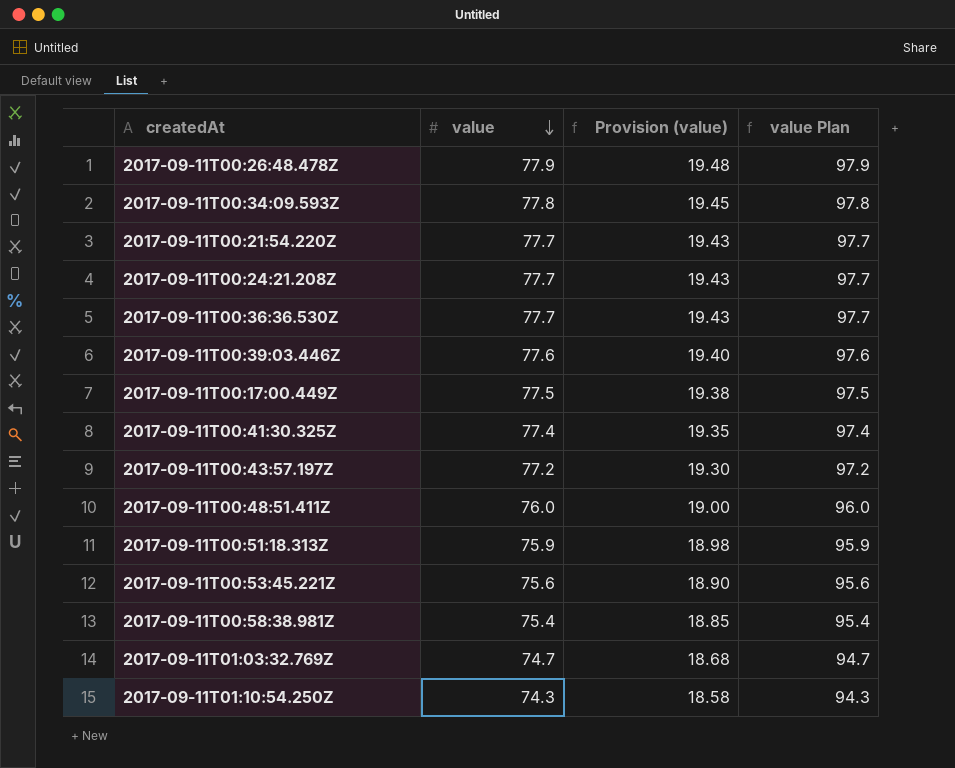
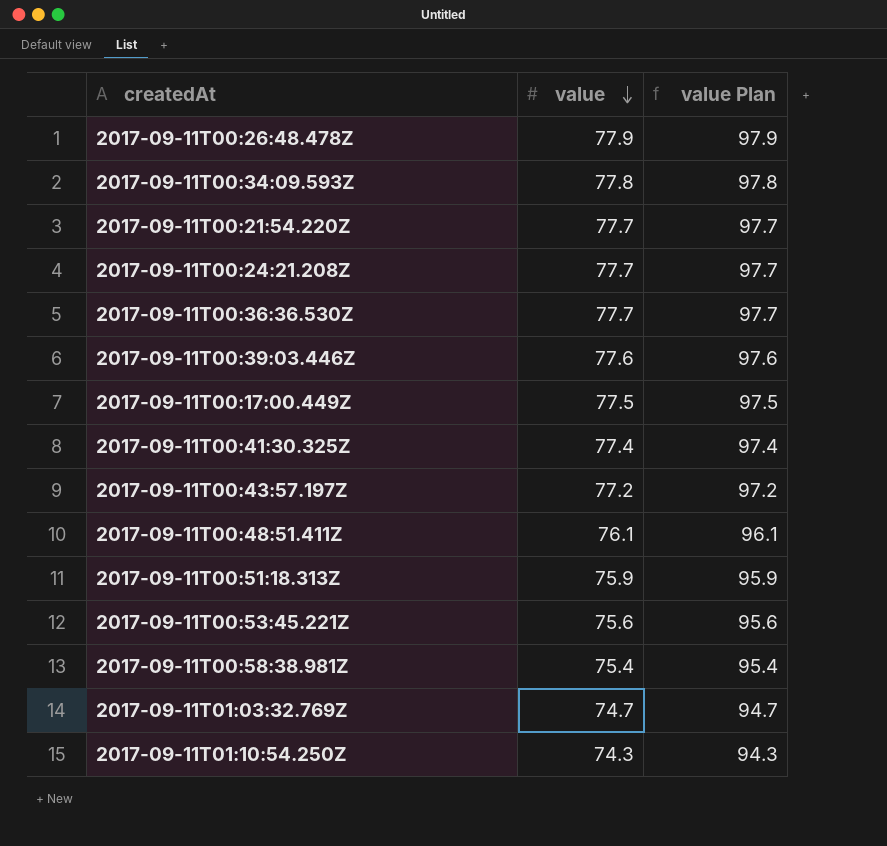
column Provision (value) | formula: [value] * 0.25 -> none
2017-09-11T00:48:51.411Z | value: 76.0 -> 76.1
2017-09-11T00:48:51.411Z | value Plan: 96.0 -> 96.1

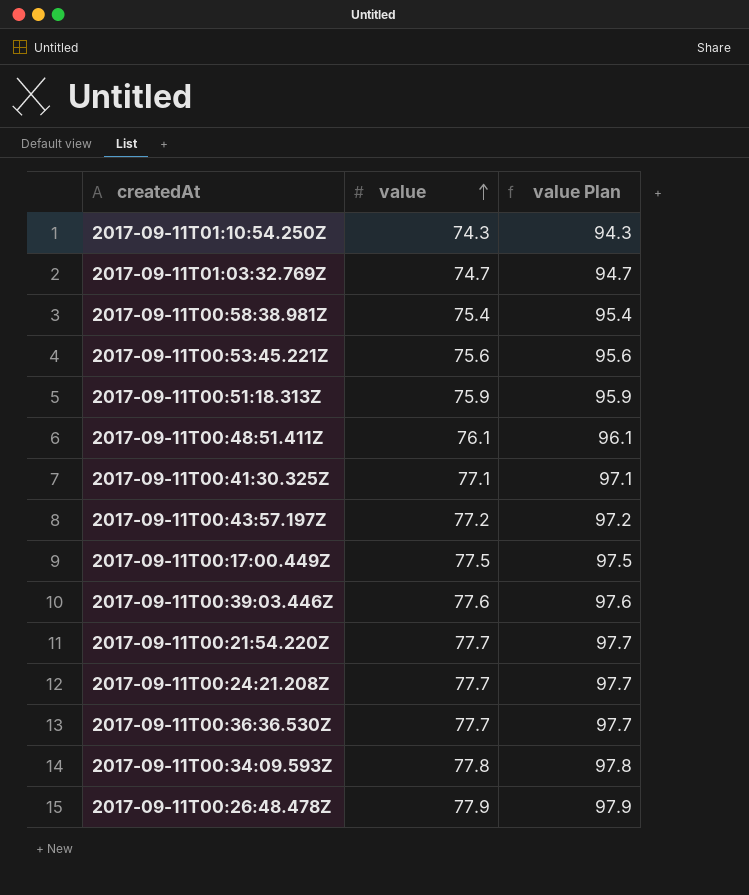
row order: value descending -> value ascending
2017-09-11T00:41:30.325Z | value: 77.4 -> 77.1
2017-09-11T00:41:30.325Z | value Plan: 97.4 -> 97.1

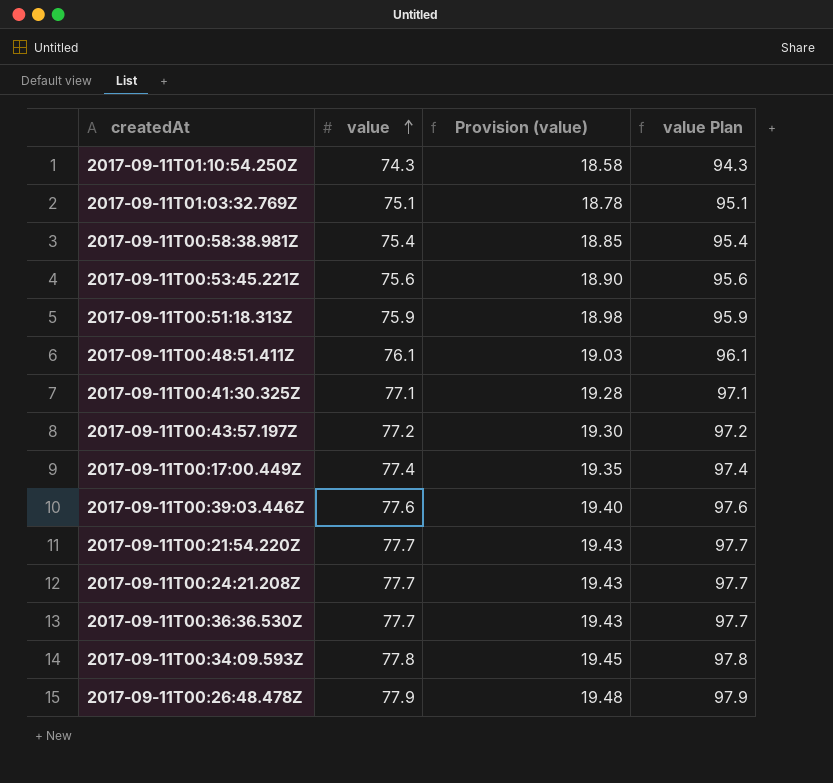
column Provision (value) | formula: none -> [value] * 0.25
2017-09-11T01:03:32.769Z | value: 74.7 -> 75.1
2017-09-11T01:03:32.769Z | value Plan: 94.7 -> 95.1
2017-09-11T00:17:00.449Z | value: 77.5 -> 77.4
2017-09-11T00:17:00.449Z | value Plan: 97.5 -> 97.4

